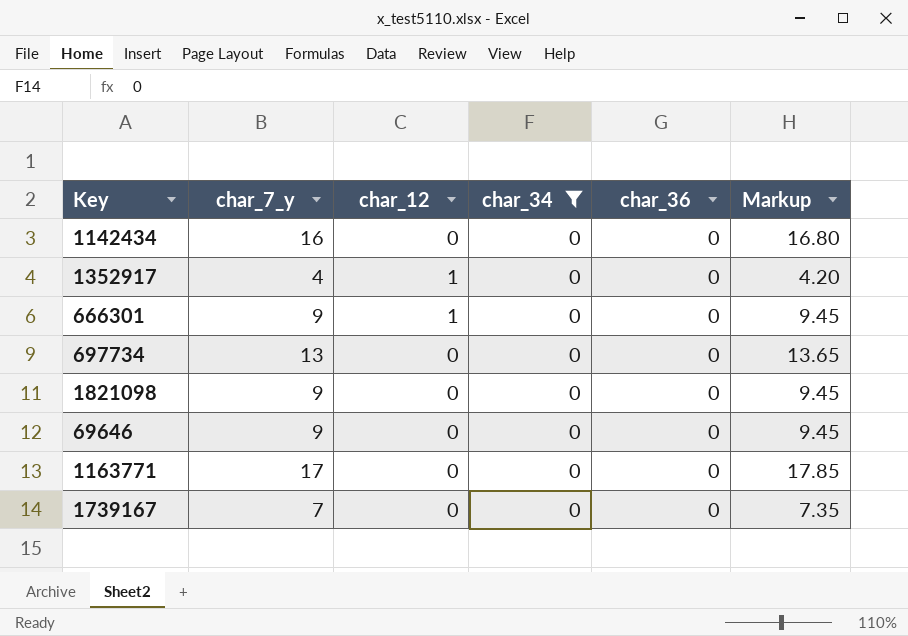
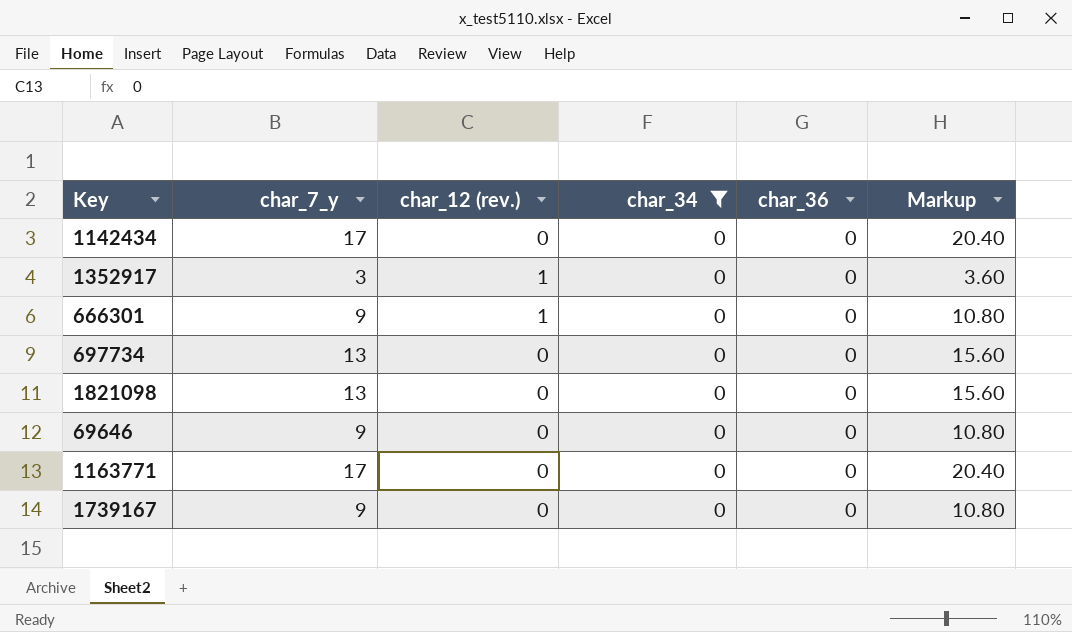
column name: char_12 -> char_12 (rev.)
column Markup | formula: [char_7_y] * 1.05 -> [char_7_y] * 1.2
1142434 | char_7_y: 16 -> 17
1352917 | char_7_y: 4 -> 3
1821098 | char_7_y: 9 -> 13
1739167 | char_7_y: 7 -> 9

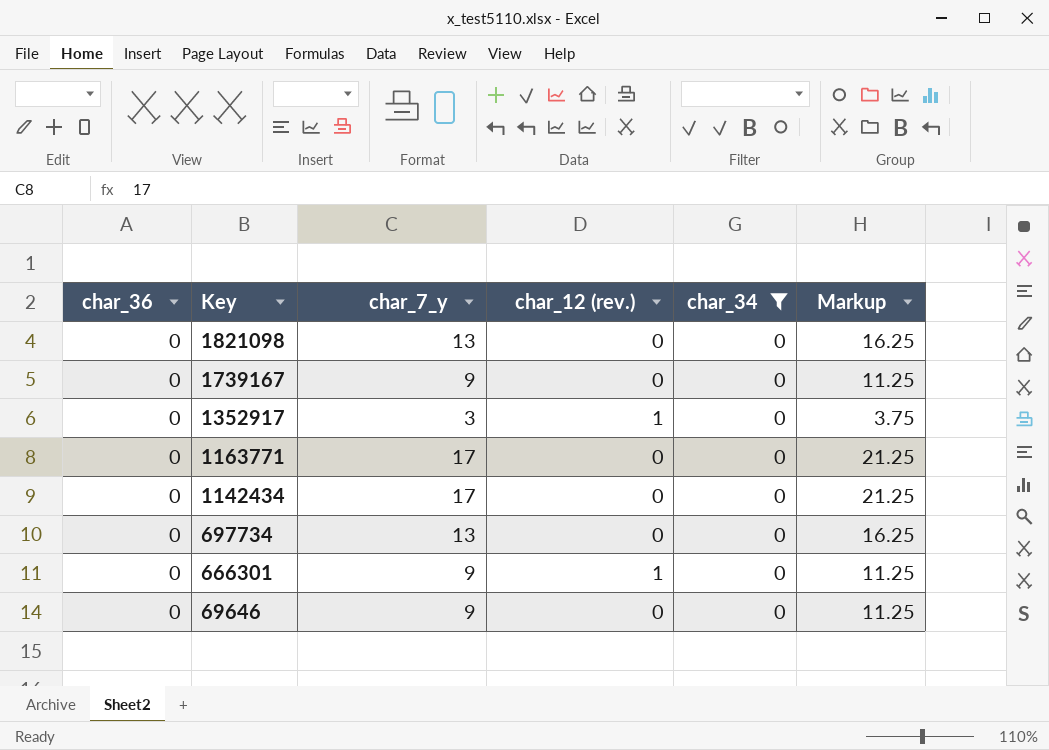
row order: none -> Key descending
column char_36 | position: 5 -> 1
column Markup | formula: [char_7_y] * 1.2 -> [char_7_y] * 1.25

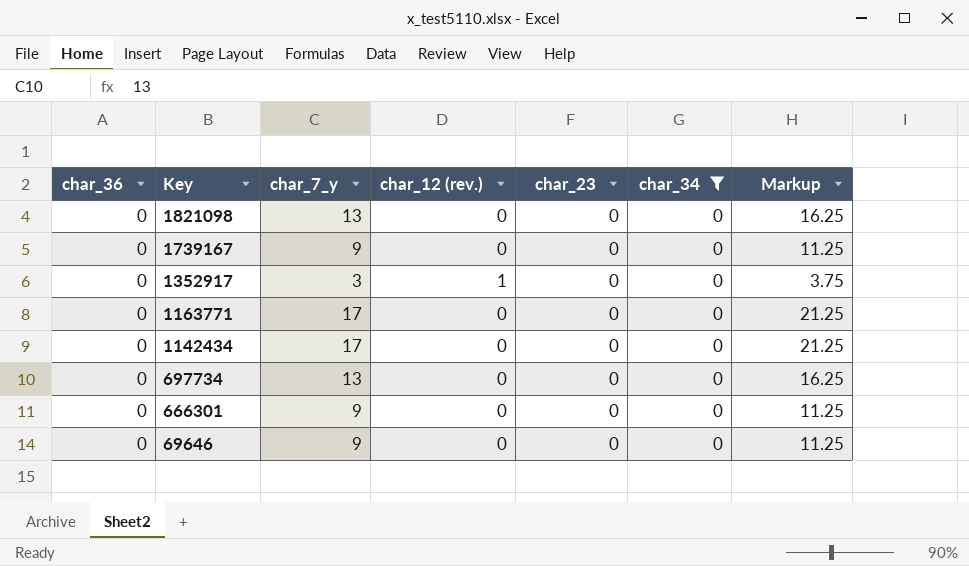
column char_23 | position: none -> 5
666301 | char_12 (rev.): 1 -> 0

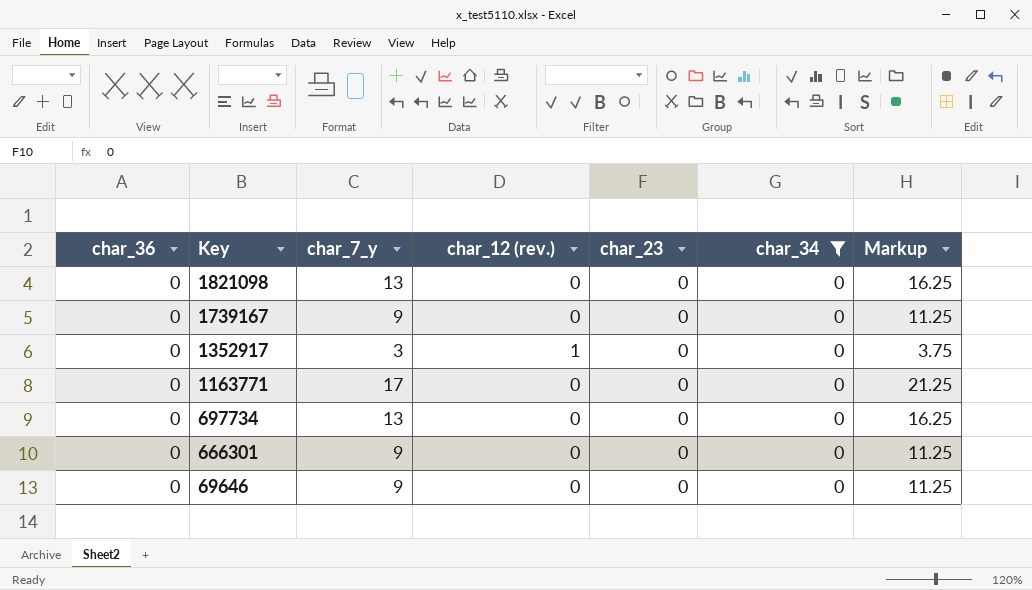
row 1142434: 0 | 17 | 0 | 0 | 0 | 21.25 -> none

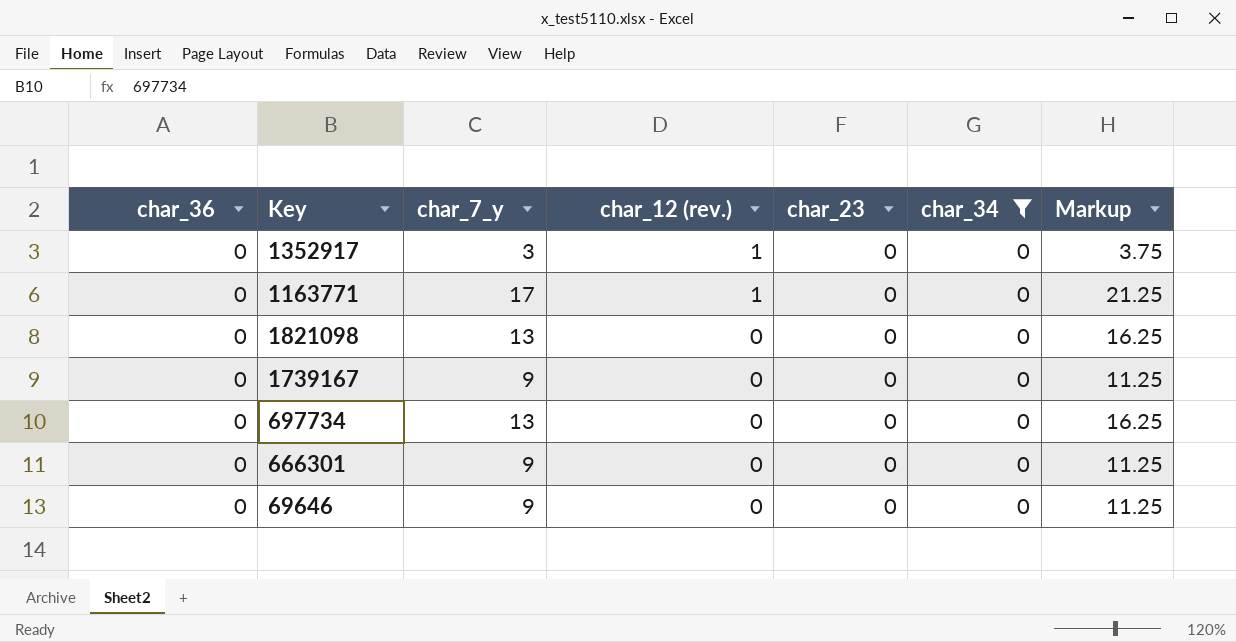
row order: Key descending -> char_12 (rev.) descending
1163771 | char_12 (rev.): 0 -> 1

